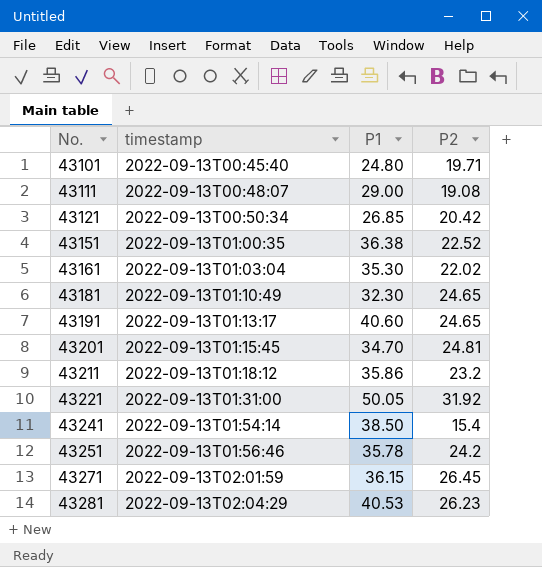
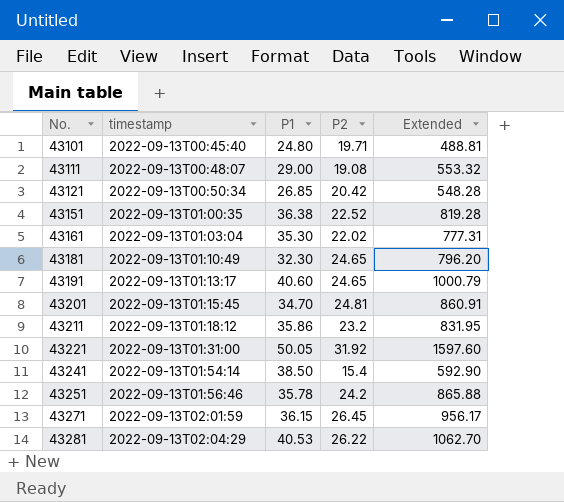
column Extended | formula: none -> [P1] * [P2]
43281 | P2: 26.23 -> 26.22

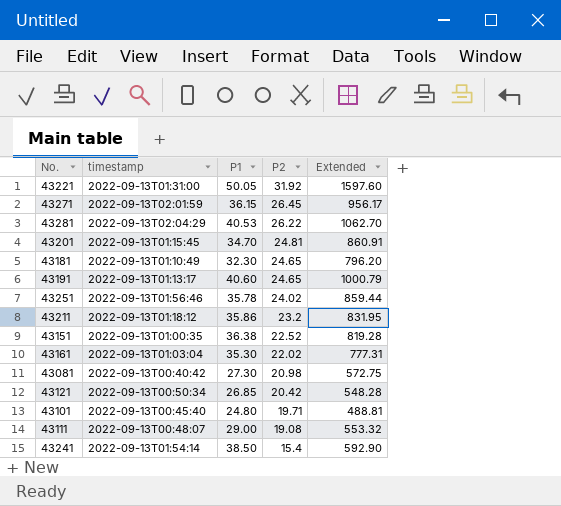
row order: No. ascending -> P2 descending
43251 | P2: 24.2 -> 24.02
43251 | Extended: 865.88 -> 859.44
row 43081: none -> 2022-09-13T00:40:42 | 27.30 | 20.98 | 572.75

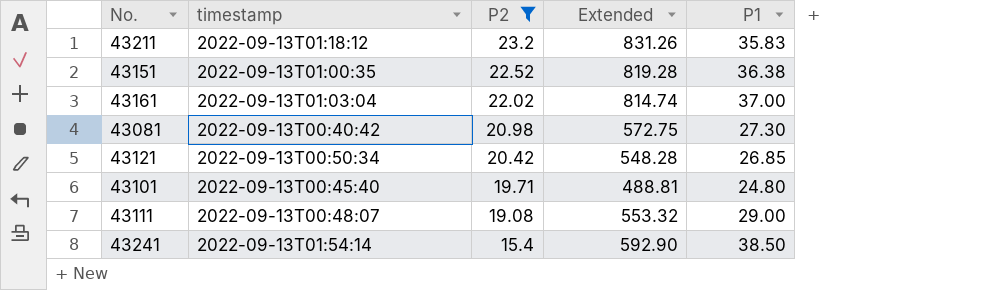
filter: none -> P2 <= 23.2
column P1 | position: 3 -> 5
43211 | Extended: 831.95 -> 831.26
43211 | P1: 35.86 -> 35.83
43161 | Extended: 777.31 -> 814.74
43161 | P1: 35.30 -> 37.00

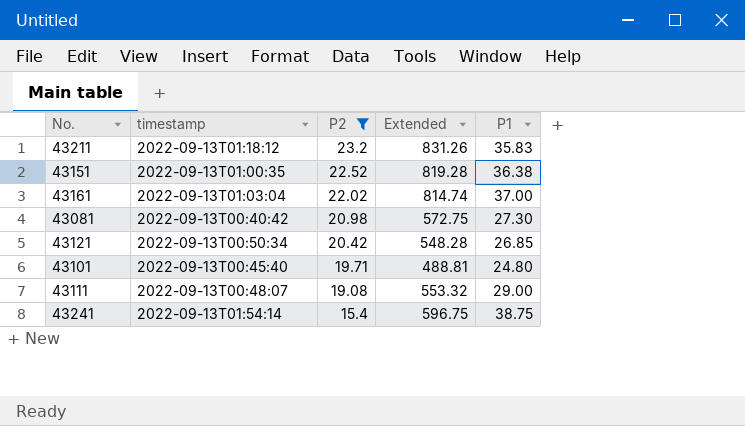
43241 | Extended: 592.90 -> 596.75
43241 | P1: 38.50 -> 38.75

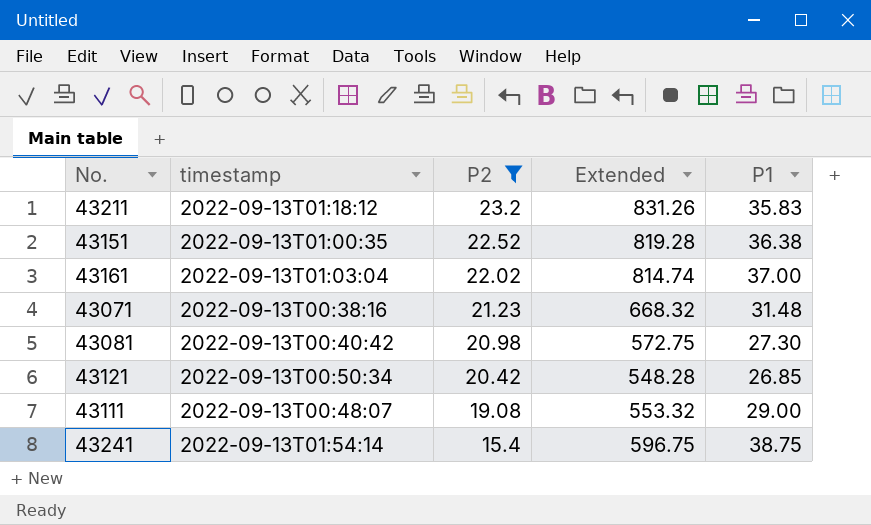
row 43101: 2022-09-13T00:45:40 | 19.71 | 488.81 | 24.80 -> none
row 43071: none -> 2022-09-13T00:38:16 | 21.23 | 668.32 | 31.48

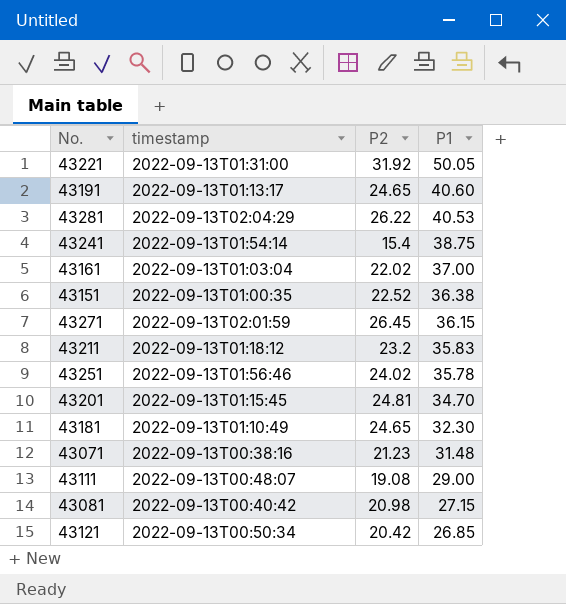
filter: P2 <= 23.2 -> none
row order: P2 descending -> P1 descending
column Extended | formula: [P2] * [P1] -> none
43081 | P1: 27.30 -> 27.15

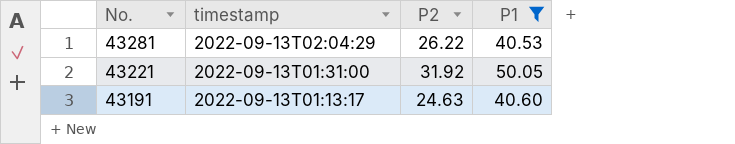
filter: none -> P1 >= 40.53
row order: P1 descending -> No. descending
43191 | P2: 24.65 -> 24.63

